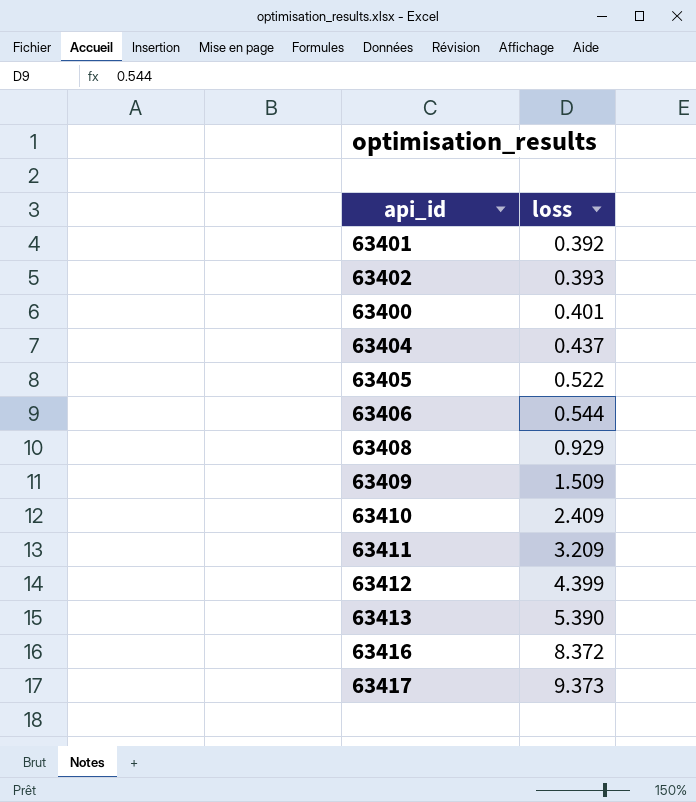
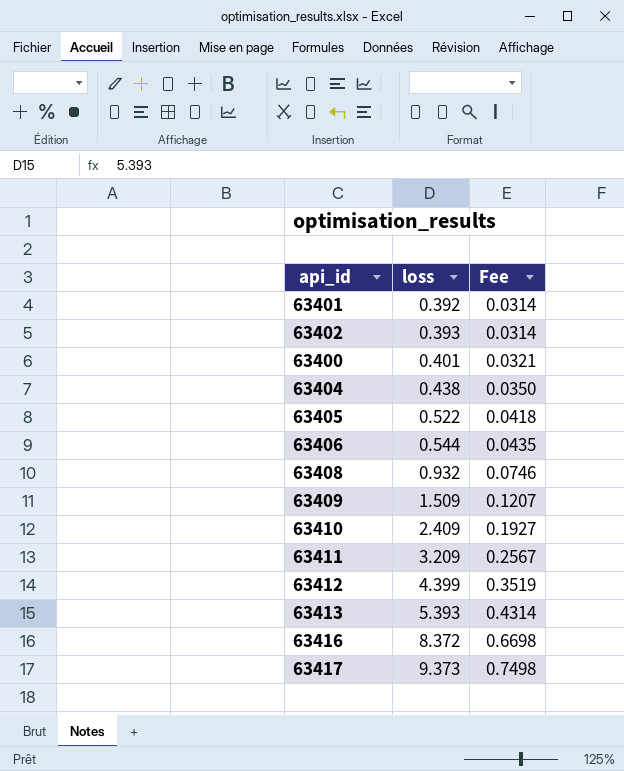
column Fee | formula: none -> [loss] * 0.08
63404 | loss: 0.437 -> 0.438
63408 | loss: 0.929 -> 0.932
63413 | loss: 5.390 -> 5.393

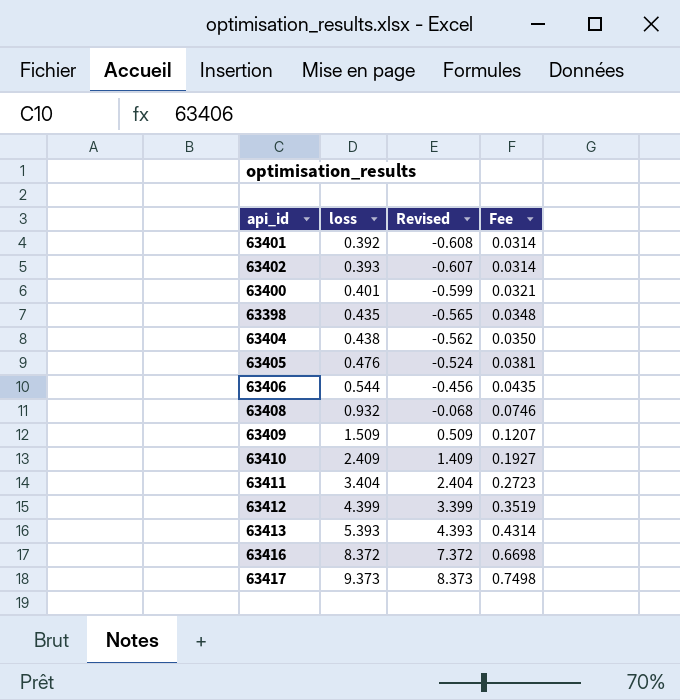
column Revised | formula: none -> [loss] - 1
row 63398: none -> 0.435 | -0.565 | 0.0348
63405 | loss: 0.522 -> 0.476
63405 | Fee: 0.0418 -> 0.0381
63411 | loss: 3.209 -> 3.404
63411 | Fee: 0.2567 -> 0.2723

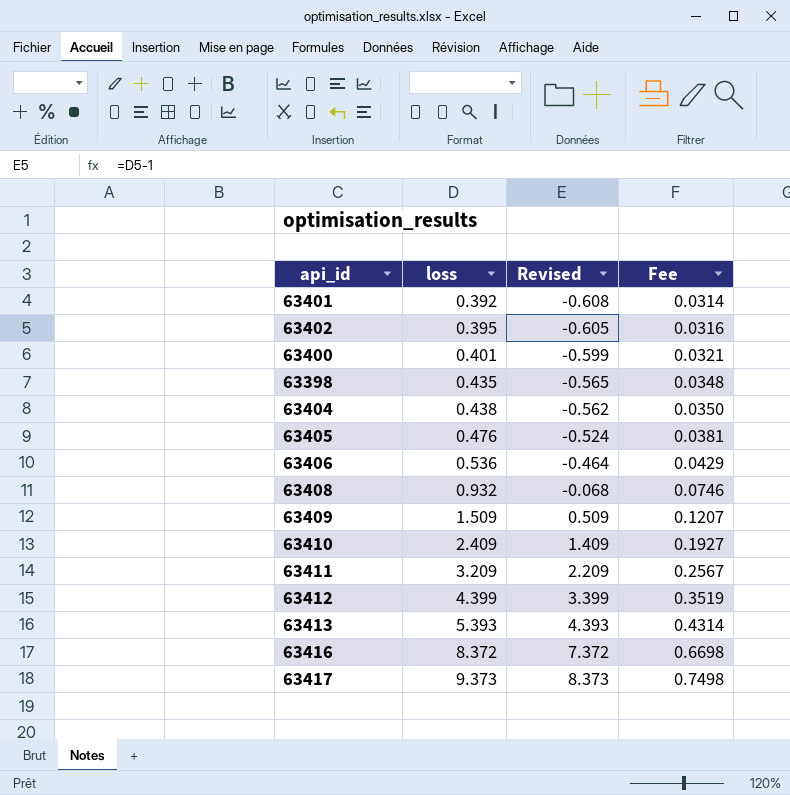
63402 | loss: 0.393 -> 0.395
63402 | Revised: -0.607 -> -0.605
63402 | Fee: 0.0314 -> 0.0316
63406 | loss: 0.544 -> 0.536
63406 | Revised: -0.456 -> -0.464
63406 | Fee: 0.0435 -> 0.0429
63411 | loss: 3.404 -> 3.209
63411 | Revised: 2.404 -> 2.209
63411 | Fee: 0.2723 -> 0.2567

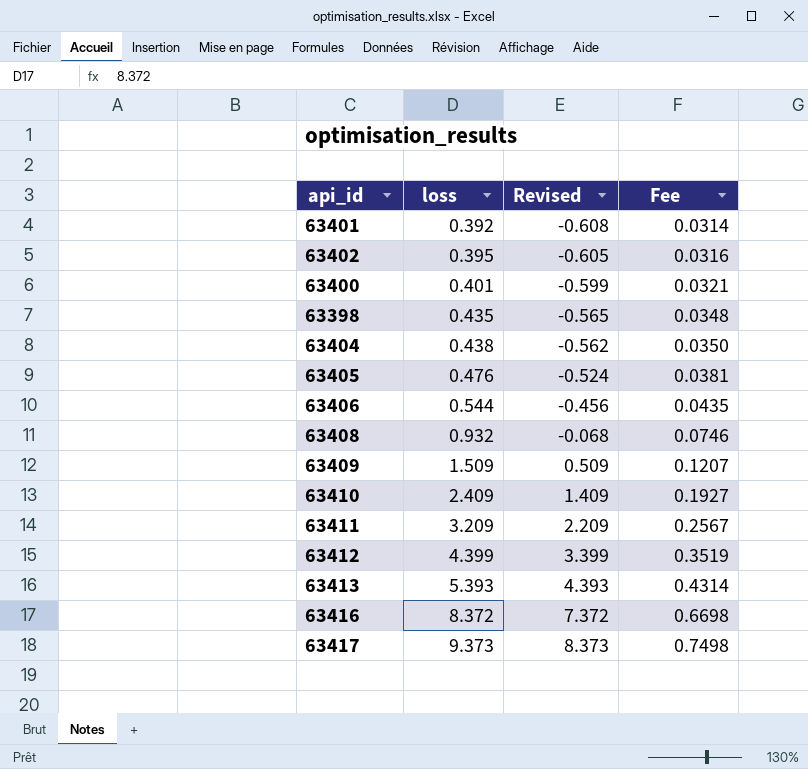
63406 | loss: 0.536 -> 0.544
63406 | Revised: -0.464 -> -0.456
63406 | Fee: 0.0429 -> 0.0435

